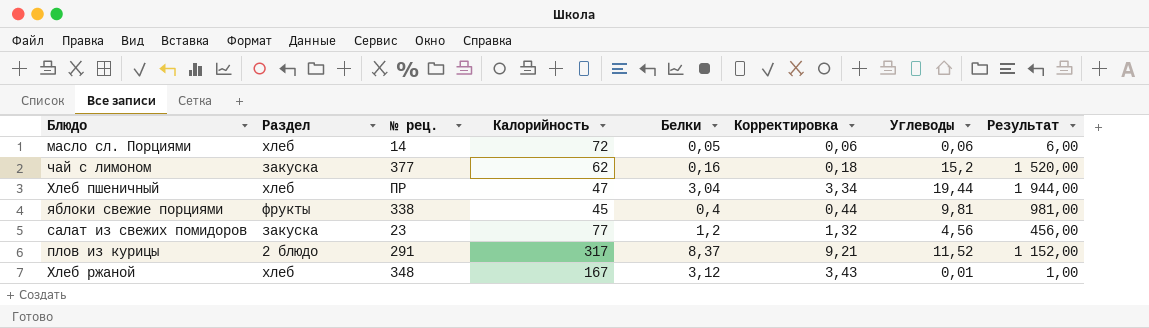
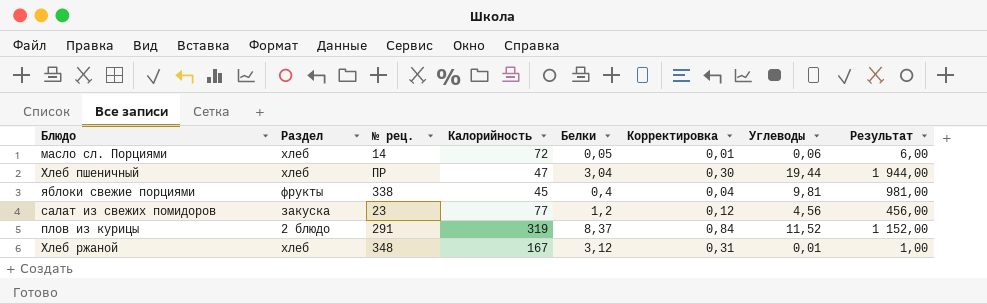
column Корректировка | formula: [Белки] * 1,1 -> [Белки] * 0,1
row чай с лимоном: закуска | 377 | 62 | 0,16 | 0,18 | 15,2 | 1 520,00 -> none
плов из курицы | Калорийность: 317 -> 319

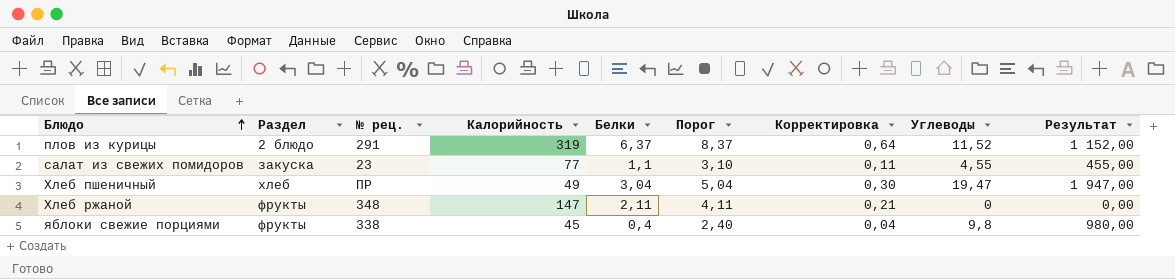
row order: none -> Блюдо ascending
column Порог | formula: none -> [Белки] + 2
row масло сл. Порциями: хлеб | 14 | 72 | 0,05 | 0,01 | 0,06 | 6,00 -> none
плов из курицы | Белки: 8,37 -> 6,37
плов из курицы | Корректировка: 0,84 -> 0,64
салат из свежих помидоров | Белки: 1,2 -> 1,1
салат из свежих помидоров | Корректировка: 0,12 -> 0,11
салат из свежих помидоров | Углеводы: 4,56 -> 4,55
салат из свежих помидоров | Результат: 456,00 -> 455,00
Хлеб пшеничный | Калорийность: 47 -> 49
Хлеб пшеничный | Углеводы: 19,44 -> 19,47
Хлеб пшеничный | Результат: 1 944,00 -> 1 947,00
Хлеб ржаной | Раздел: хлеб -> фрукты
Хлеб ржаной | Калорийность: 167 -> 147
Хлеб ржаной | Белки: 3,12 -> 2,11
Хлеб ржаной | Корректировка: 0,31 -> 0,21
Хлеб ржаной | Углеводы: 0,01 -> 0
Хлеб ржаной | Результат: 1,00 -> 0,00
яблоки свежие порциями | Углеводы: 9,81 -> 9,8
яблоки свежие порциями | Результат: 981,00 -> 980,00

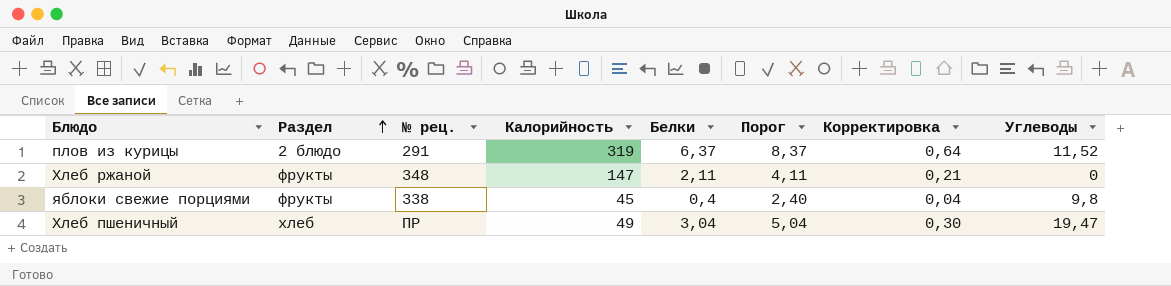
row order: Блюдо ascending -> Раздел ascending
column Результат | formula: [Углеводы] * 100 -> none
row салат из свежих помидоров: закуска | 23 | 77 | 1,1 | 3,10 | 0,11 | 4,55 | 455,00 -> none

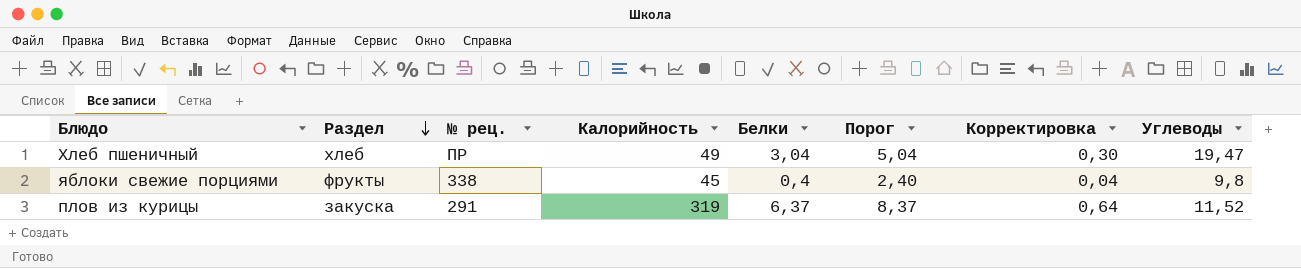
row order: Раздел ascending -> Раздел descending
row Хлеб ржаной: фрукты | 348 | 147 | 2,11 | 4,11 | 0,21 | 0 -> none
плов из курицы | Раздел: 2 блюдо -> закуска

